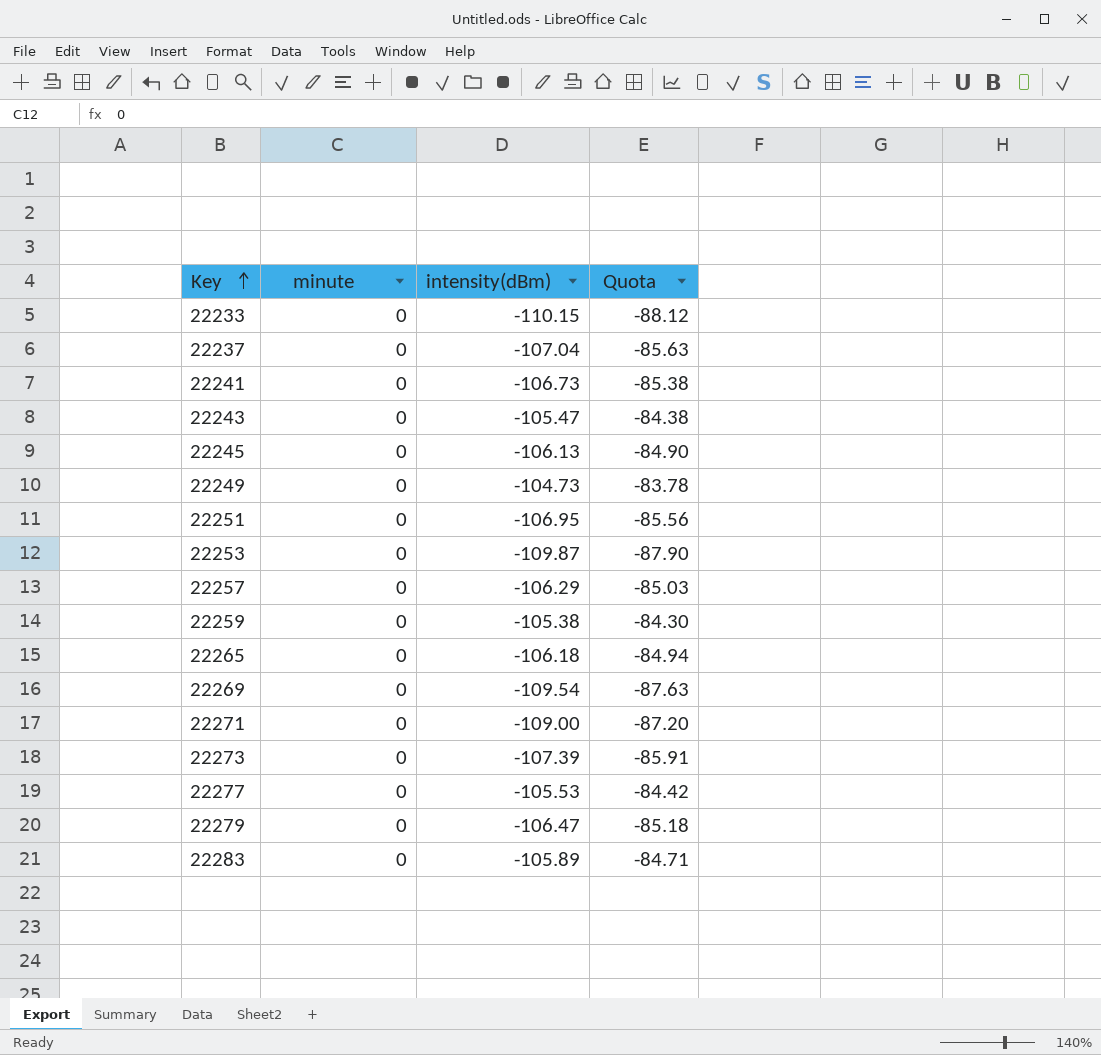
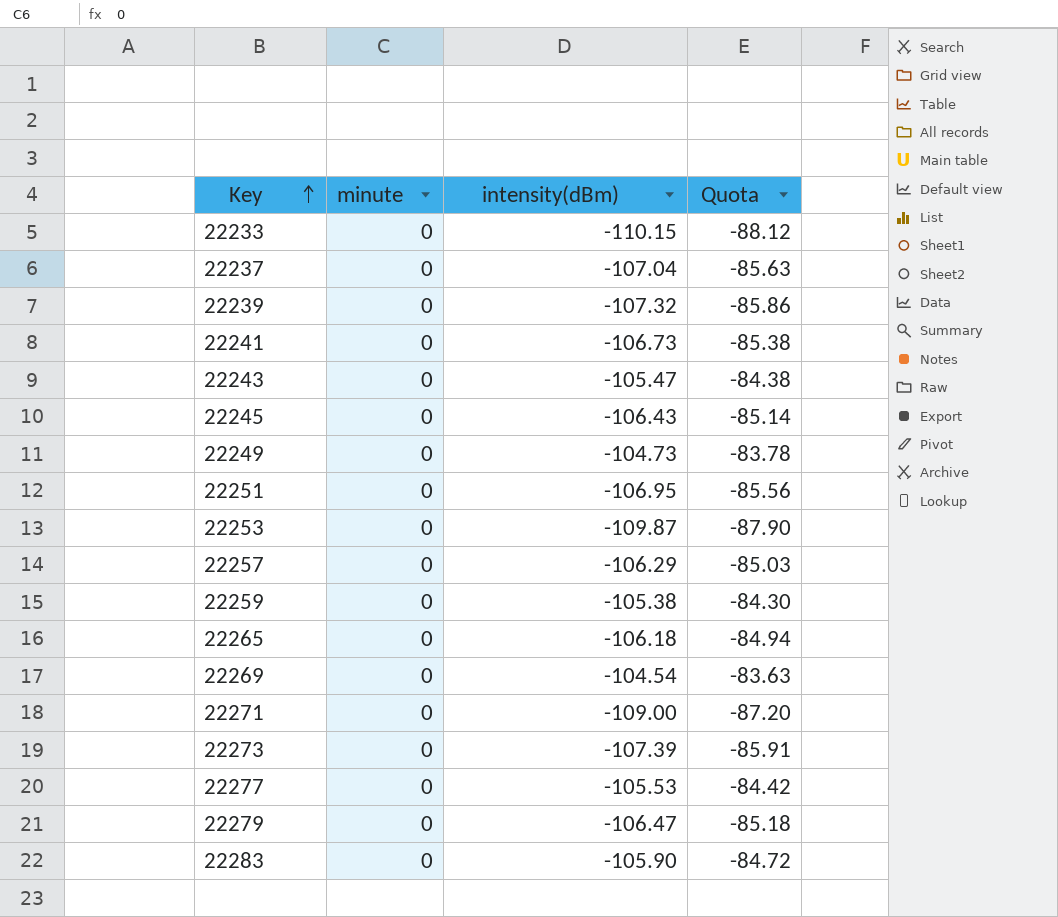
row 22239: none -> 0 | -107.32 | -85.86
22245 | intensity(dBm): -106.13 -> -106.43
22245 | Quota: -84.90 -> -85.14
22269 | intensity(dBm): -109.54 -> -104.54
22269 | Quota: -87.63 -> -83.63
22283 | intensity(dBm): -105.89 -> -105.90
22283 | Quota: -84.71 -> -84.72

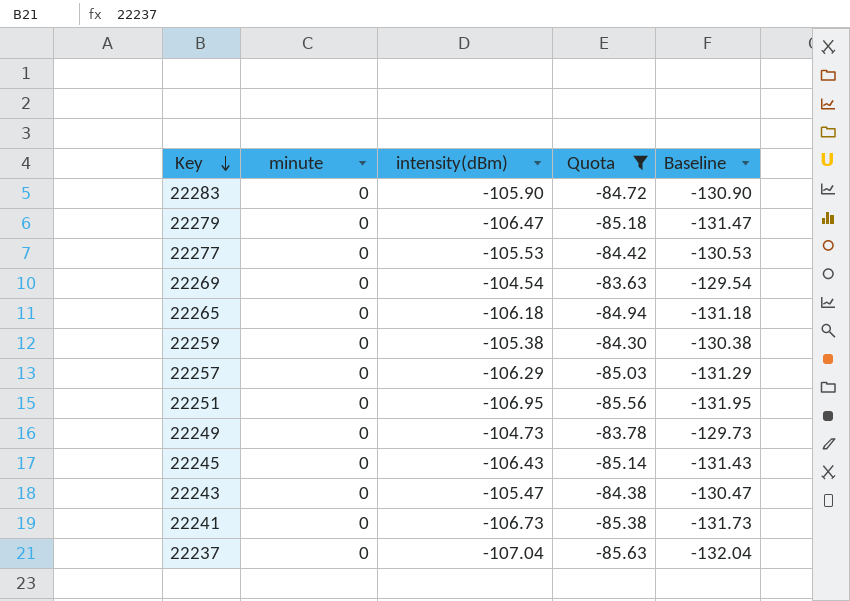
filter: none -> Quota >= -85.63
row order: Key ascending -> Key descending
column Baseline | formula: none -> [intensity(dBm)] - 25

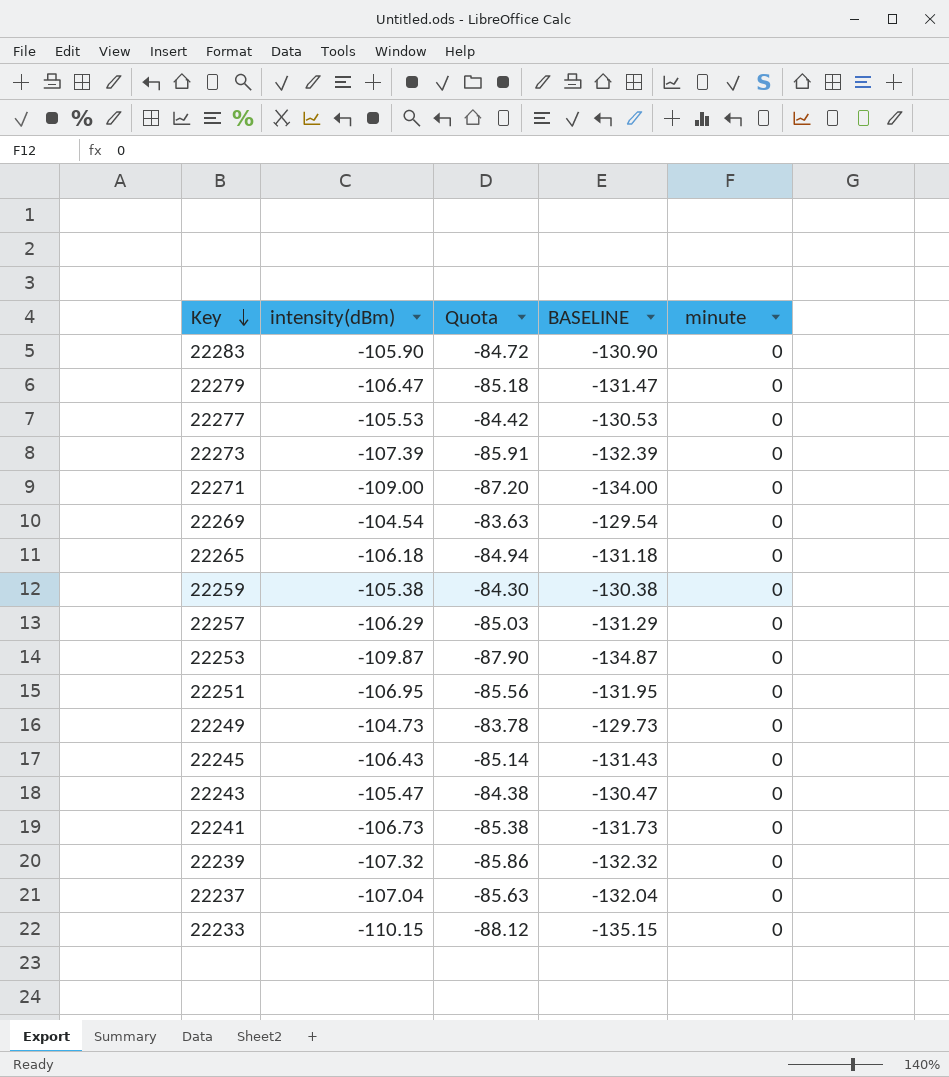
filter: Quota >= -85.63 -> none
column name: Baseline -> BASELINE
column minute | position: 2 -> 5

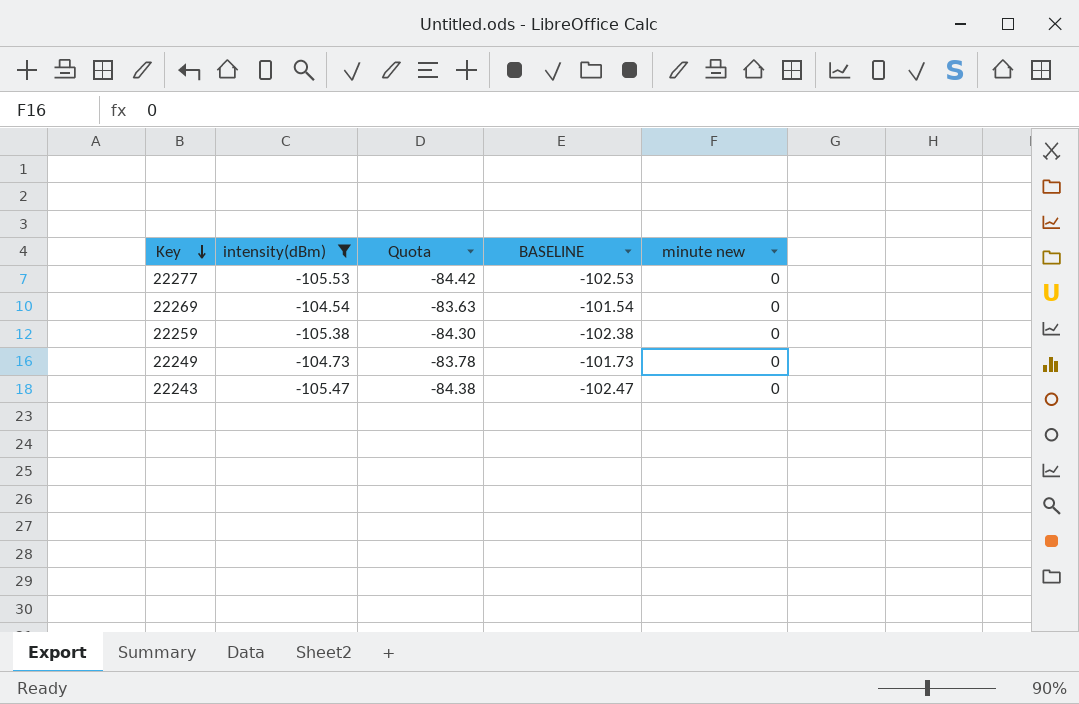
filter: none -> intensity(dBm) >= -105.53
column BASELINE | formula: [intensity(dBm)] - 25 -> [intensity(dBm)] + 3
column name: minute -> minute new

